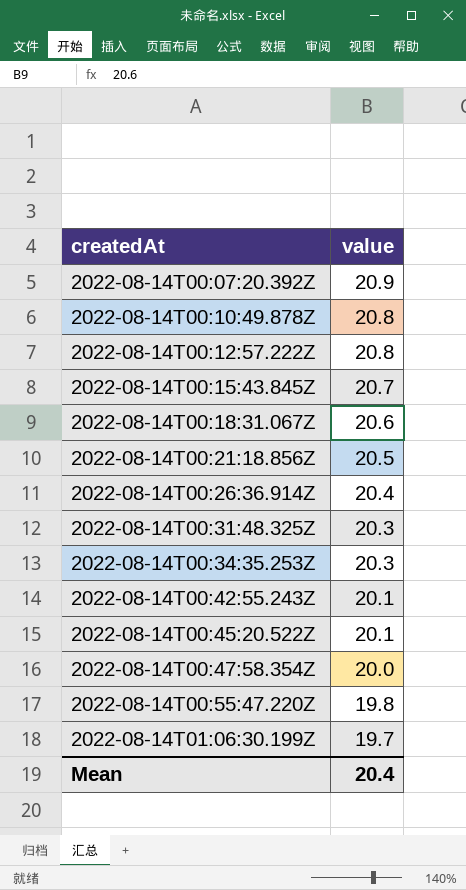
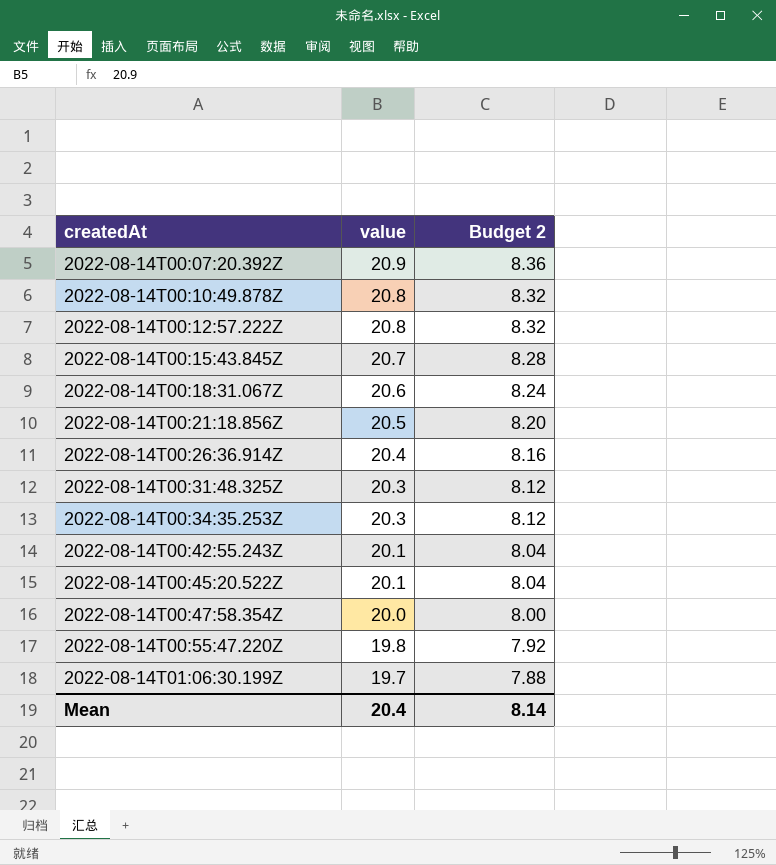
column Budget 2 | formula: none -> [value] * 0.4

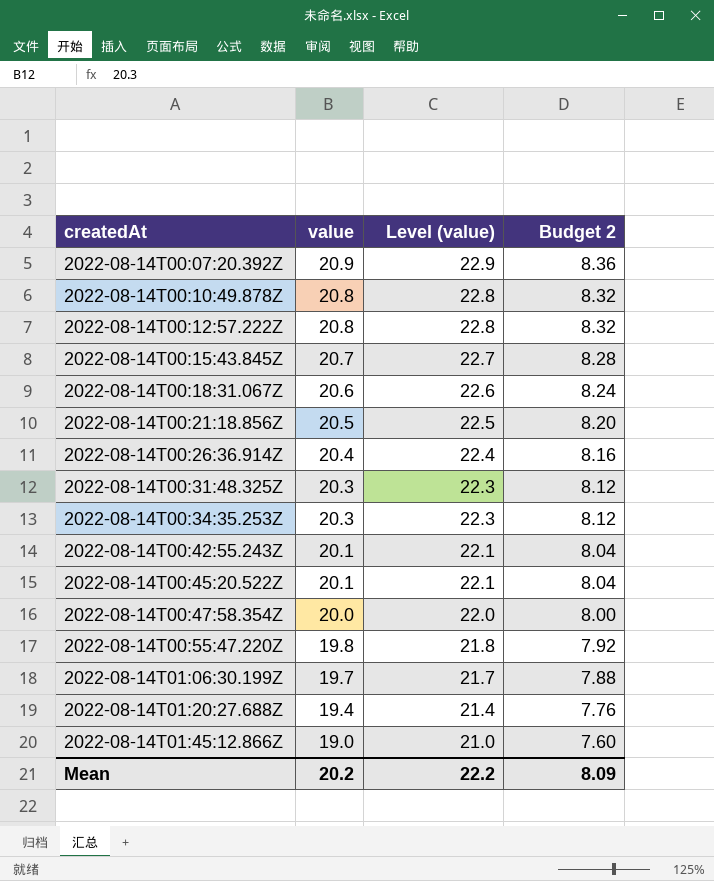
column Level (value) | formula: none -> [value] + 2
row 2022-08-14T01:20:27.688Z: none -> 19.4 | 21.4 | 7.76
row 2022-08-14T01:45:12.866Z: none -> 19.0 | 21.0 | 7.60
Mean | value: 20.4 -> 20.2
Mean | Budget 2: 8.14 -> 8.09

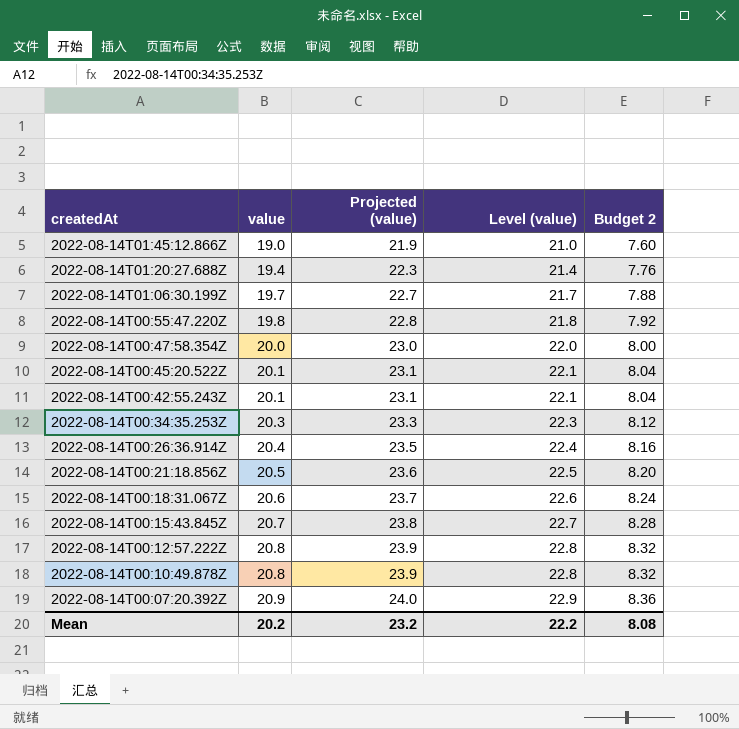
row order: createdAt ascending -> createdAt descending
column Projected (value) | formula: none -> [value] * 1.15
row 2022-08-14T00:31:48.325Z: 20.3 | 22.3 | 8.12 -> none
Mean | Budget 2: 8.09 -> 8.08

